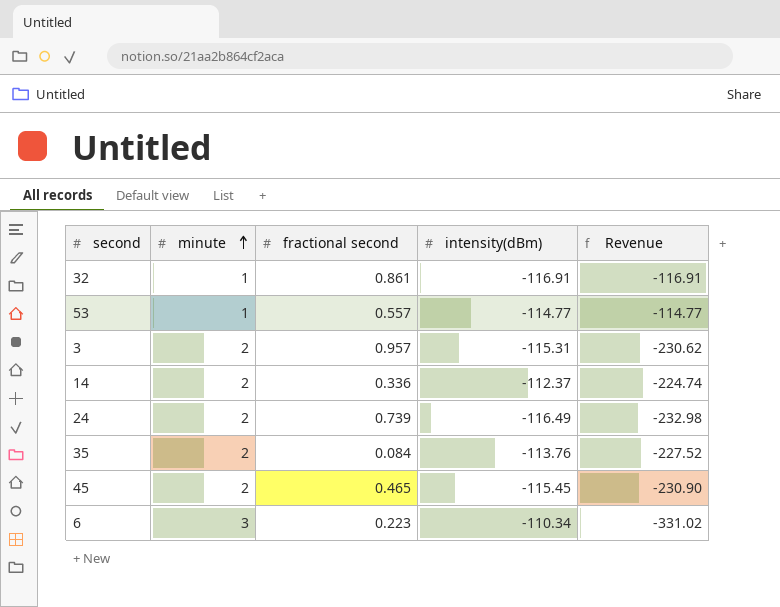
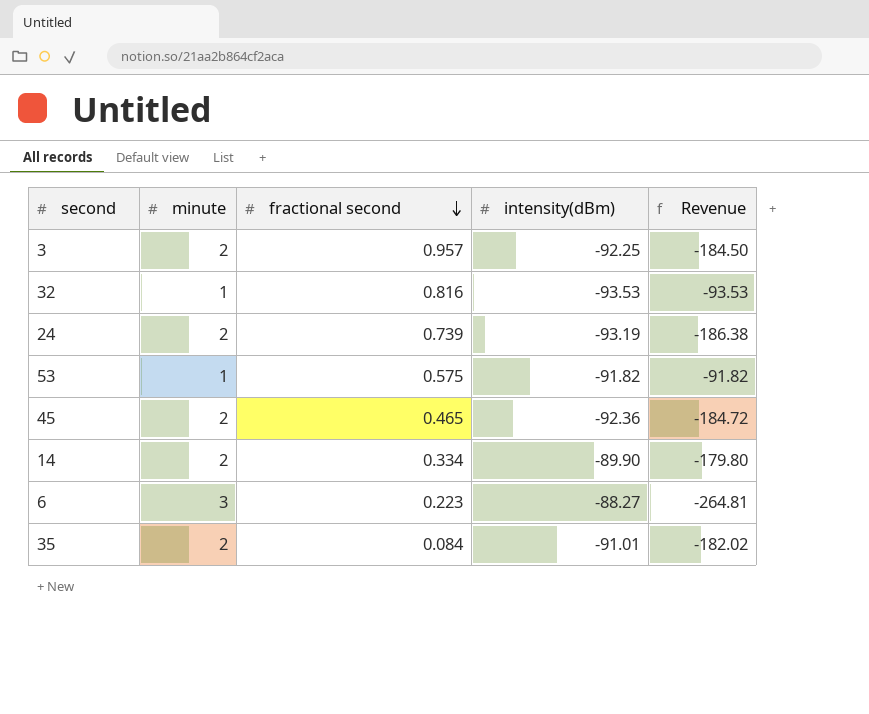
row order: minute ascending -> fractional second descending
3 | intensity(dBm): -115.31 -> -92.25
3 | Revenue: -230.62 -> -184.50
32 | fractional second: 0.861 -> 0.816
32 | intensity(dBm): -116.91 -> -93.53
32 | Revenue: -116.91 -> -93.53
24 | intensity(dBm): -116.49 -> -93.19
24 | Revenue: -232.98 -> -186.38
53 | fractional second: 0.557 -> 0.575
53 | intensity(dBm): -114.77 -> -91.82
53 | Revenue: -114.77 -> -91.82
45 | intensity(dBm): -115.45 -> -92.36
45 | Revenue: -230.90 -> -184.72
14 | fractional second: 0.336 -> 0.334
14 | intensity(dBm): -112.37 -> -89.90
14 | Revenue: -224.74 -> -179.80
6 | intensity(dBm): -110.34 -> -88.27
6 | Revenue: -331.02 -> -264.81
35 | intensity(dBm): -113.76 -> -91.01
35 | Revenue: -227.52 -> -182.02

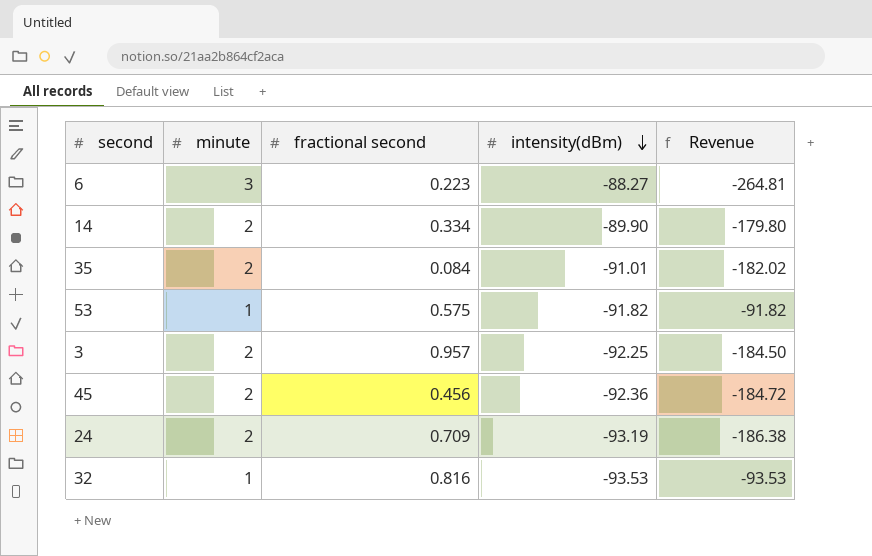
row order: fractional second descending -> intensity(dBm) descending
45 | fractional second: 0.465 -> 0.456
24 | fractional second: 0.739 -> 0.709

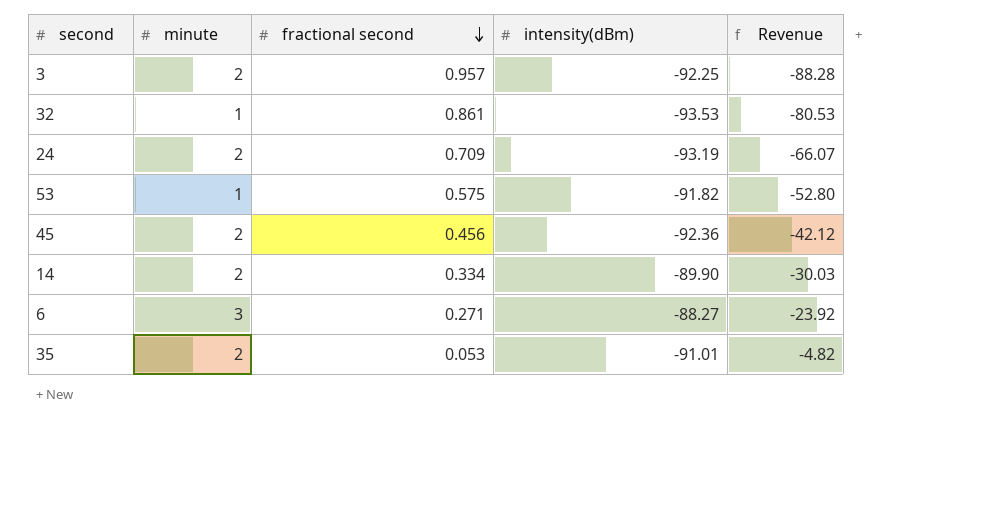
row order: intensity(dBm) descending -> fractional second descending
column Revenue | formula: [minute] * [intensity(dBm)] -> [fractional second] * [intensity(dBm)]
32 | fractional second: 0.816 -> 0.861
6 | fractional second: 0.223 -> 0.271
35 | fractional second: 0.084 -> 0.053

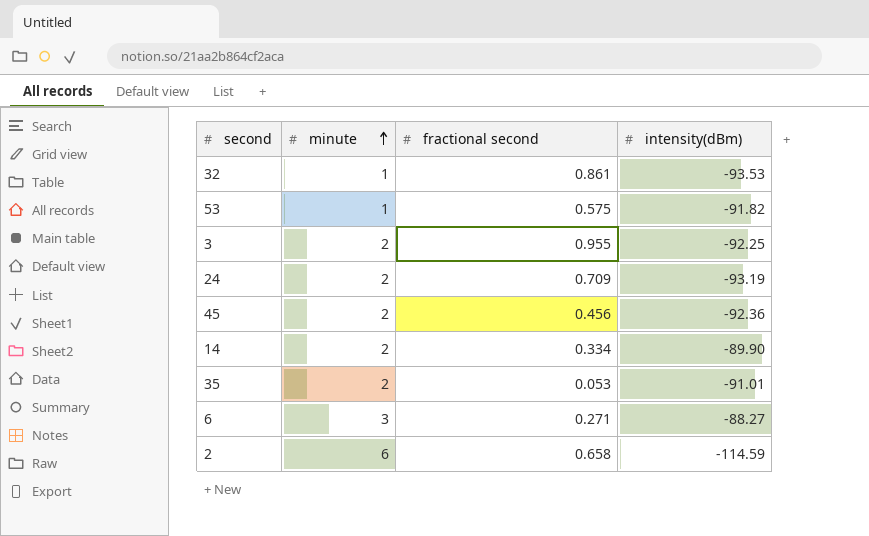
row order: fractional second descending -> minute ascending
column Revenue | formula: [fractional second] * [intensity(dBm)] -> none
3 | fractional second: 0.957 -> 0.955
row 2: none -> 6 | 0.658 | -114.59

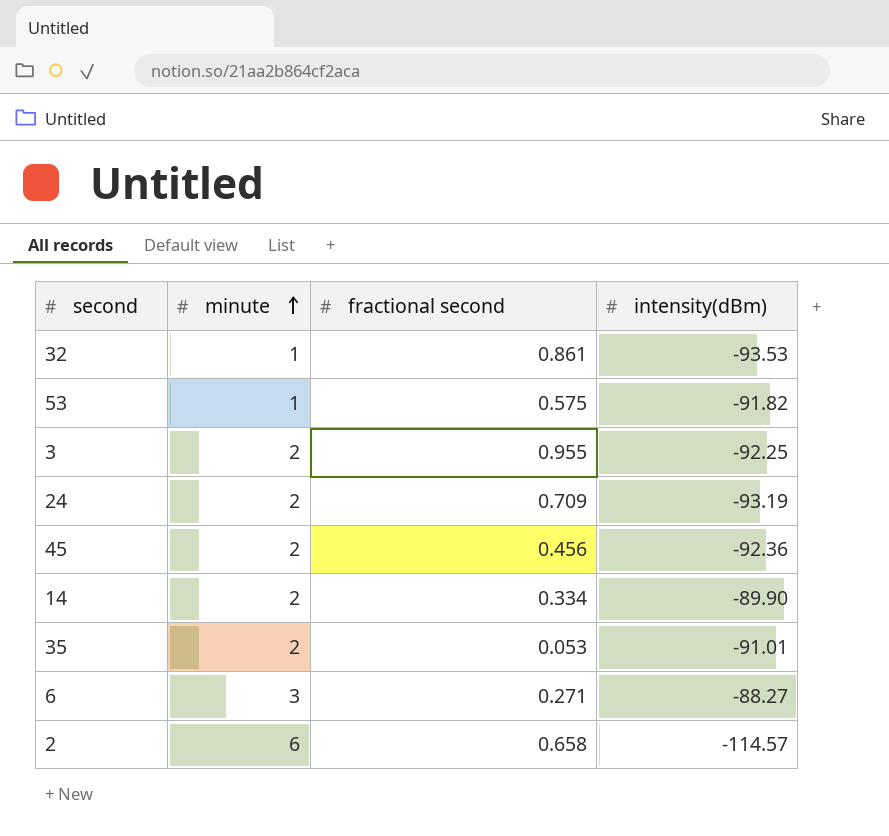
2 | intensity(dBm): -114.59 -> -114.57

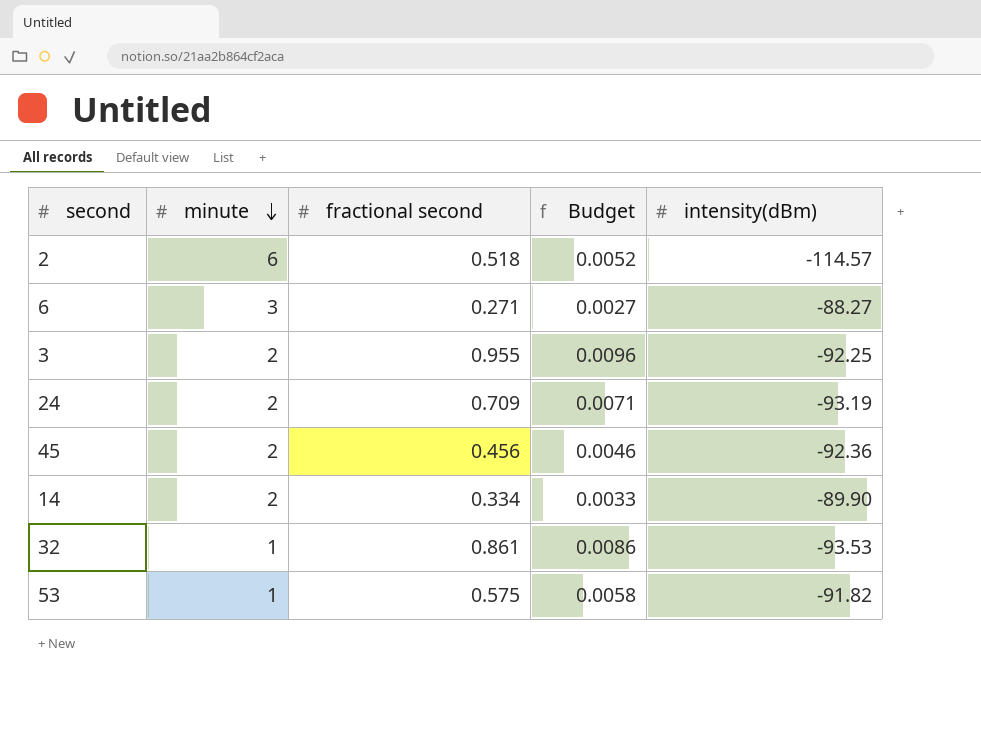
row order: minute ascending -> minute descending
column Budget | formula: none -> [fractional second] * 0.01
row 35: 2 | 0.053 | -91.01 -> none
2 | fractional second: 0.658 -> 0.518

